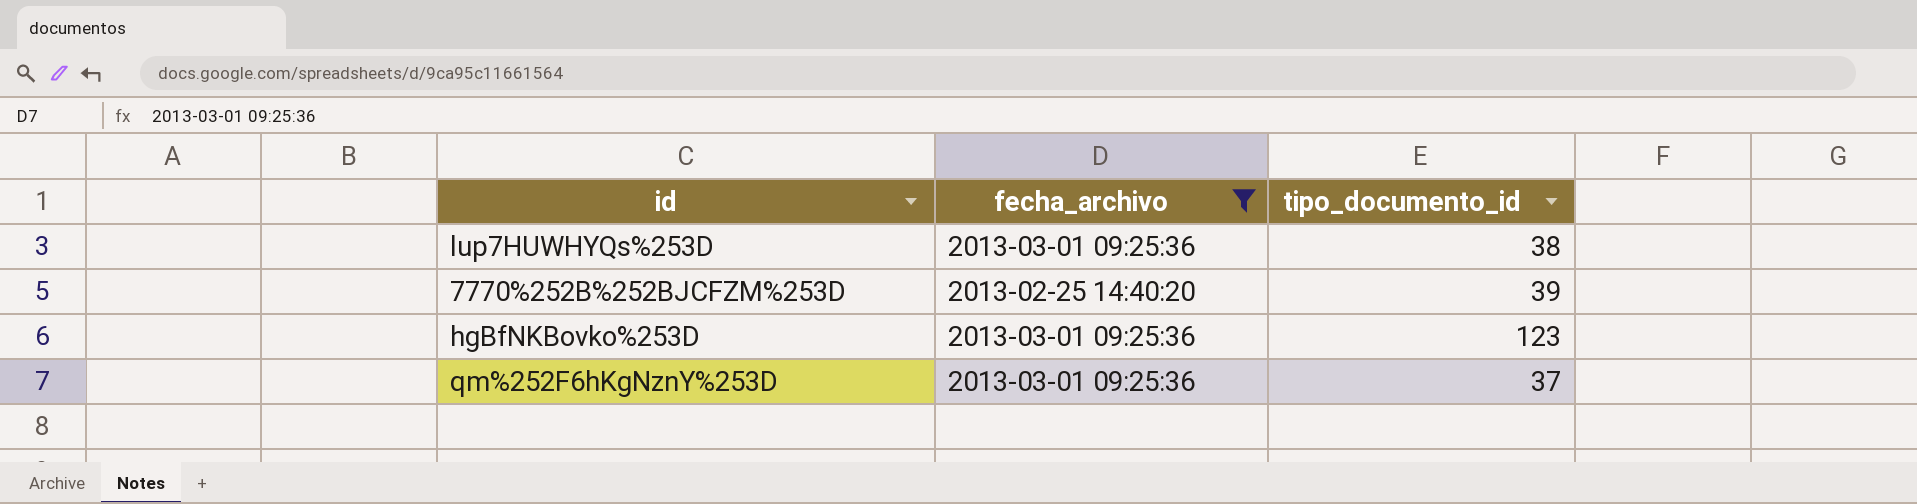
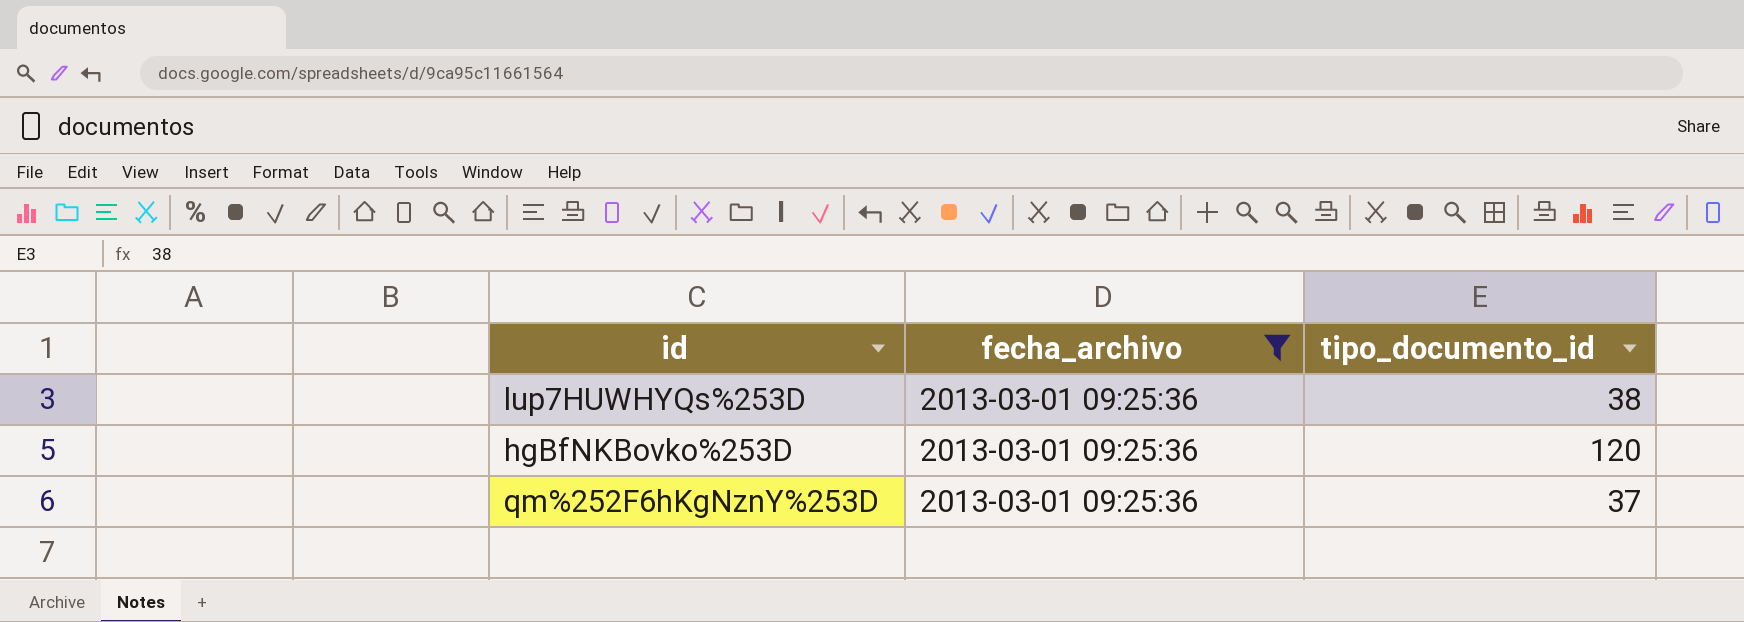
row 7770%252B%252BJCFZM%253D: 2013-02-25 14:40:20 | 39 -> none
hgBfNKBovko%253D | tipo_documento_id: 123 -> 120

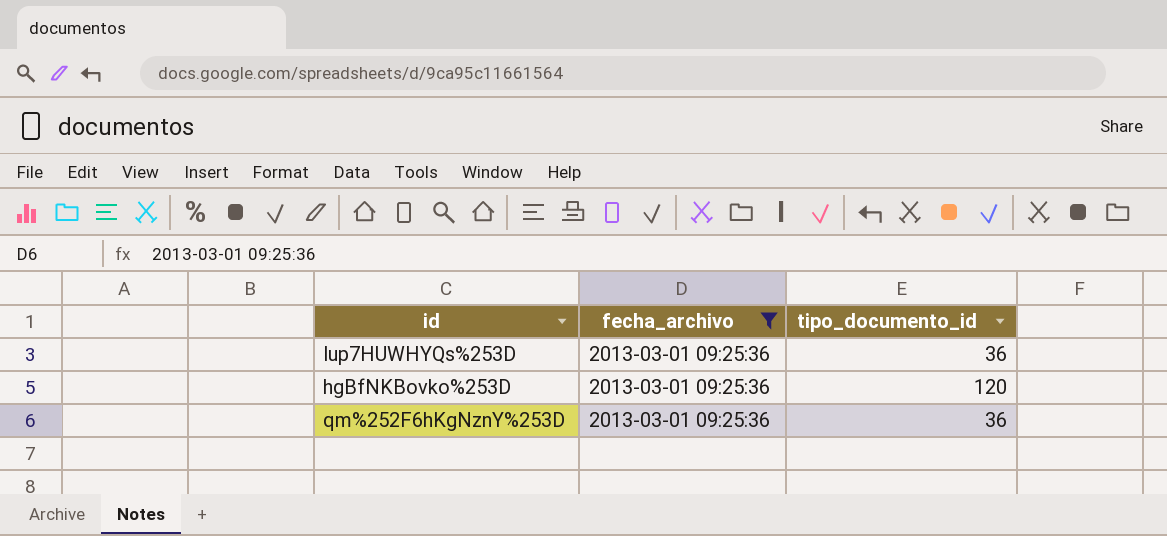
lup7HUWHYQs%253D | tipo_documento_id: 38 -> 36
qm%252F6hKgNznY%253D | tipo_documento_id: 37 -> 36

